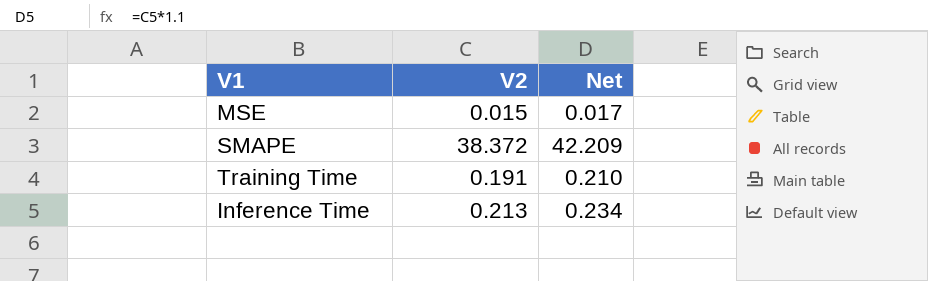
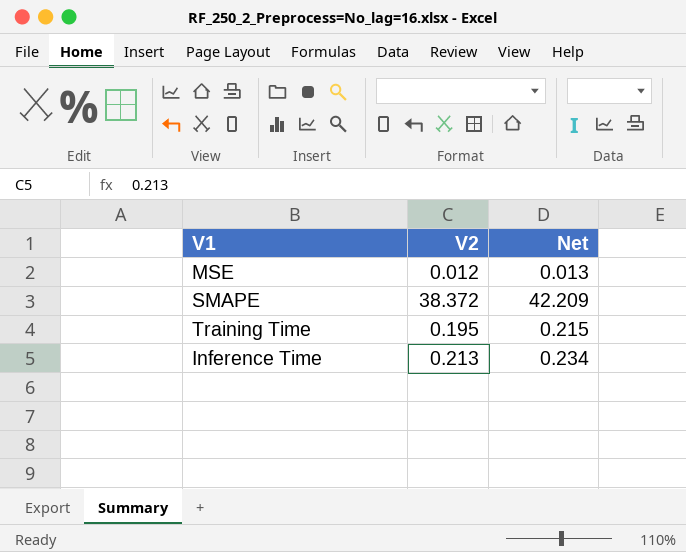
MSE | V2: 0.015 -> 0.012
MSE | Net: 0.017 -> 0.013
Training Time | V2: 0.191 -> 0.195
Training Time | Net: 0.210 -> 0.215

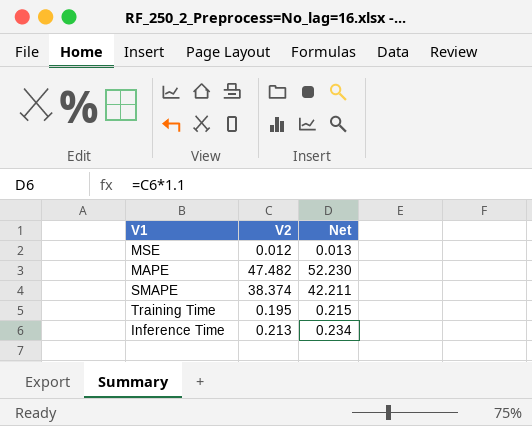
row MAPE: none -> 47.482 | 52.230
SMAPE | V2: 38.372 -> 38.374
SMAPE | Net: 42.209 -> 42.211

